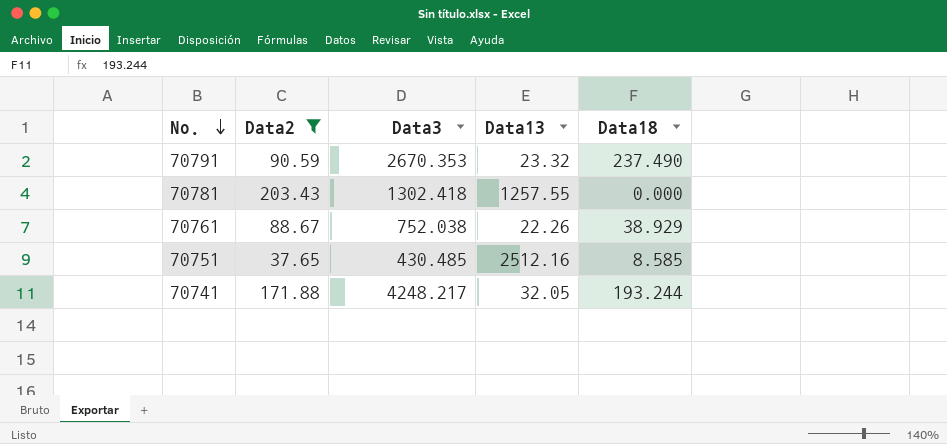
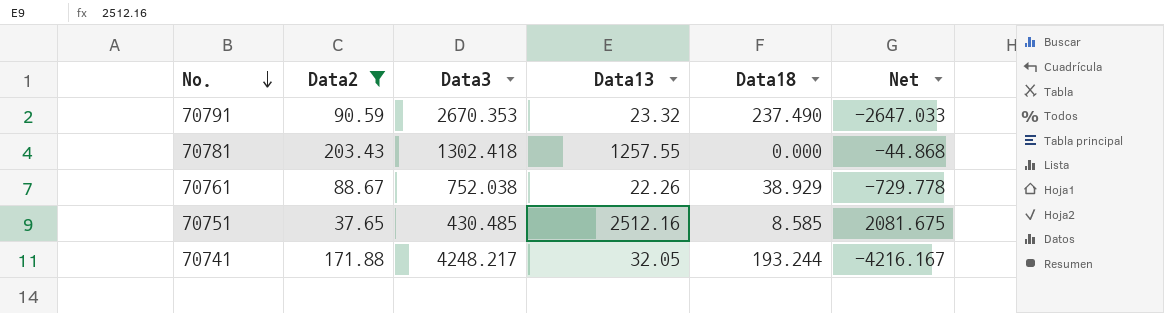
column Net | formula: none -> [Data13] - [Data3]

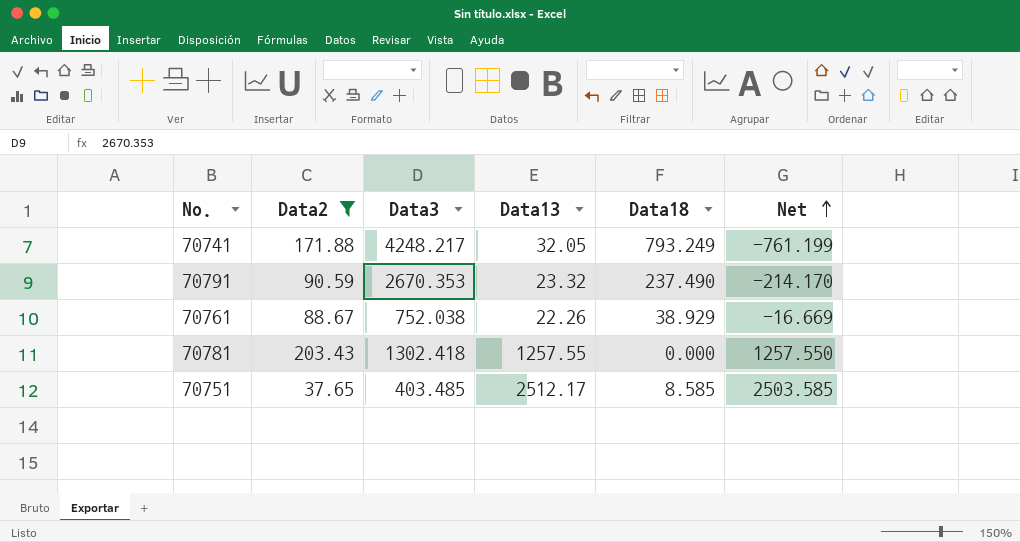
row order: No. descending -> Net ascending
column Net | formula: [Data13] - [Data3] -> [Data13] - [Data18]
70741 | Data18: 193.244 -> 793.249
70751 | Data3: 430.485 -> 403.485
70751 | Data13: 2512.16 -> 2512.17

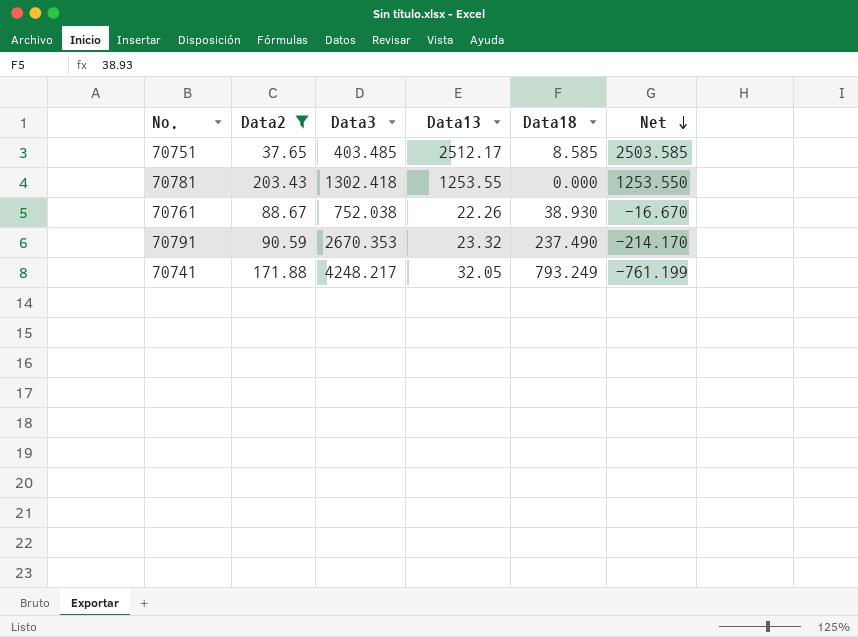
row order: Net ascending -> Net descending
70781 | Data13: 1257.55 -> 1253.55
70781 | Net: 1257.550 -> 1253.550
70761 | Data18: 38.929 -> 38.930
70761 | Net: -16.669 -> -16.670

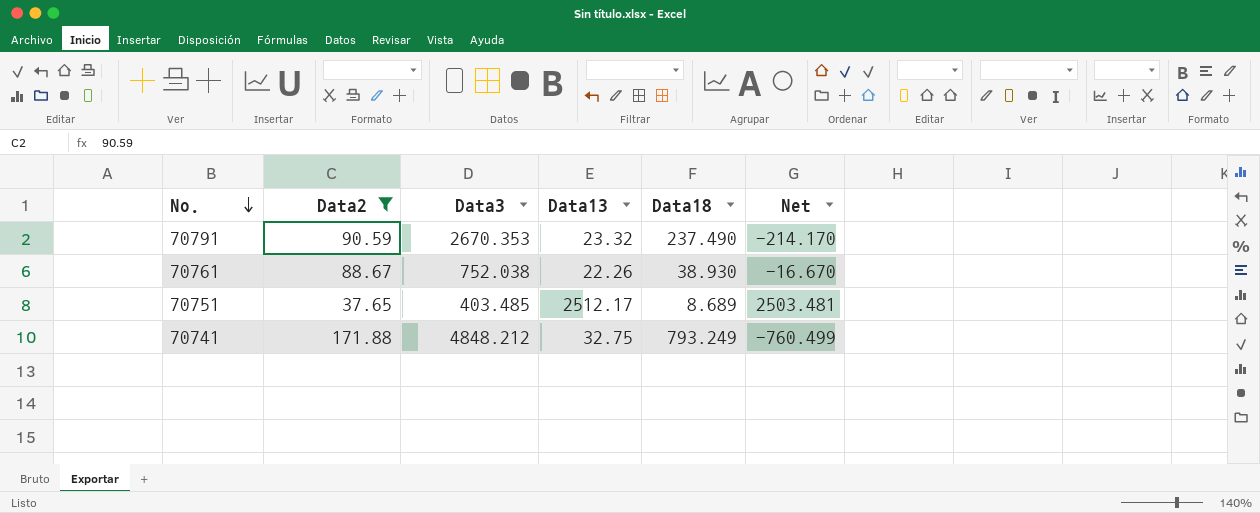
row order: Net descending -> No. descending
row 70781: 203.43 | 1302.418 | 1253.55 | 0.000 | 1253.550 -> none
70751 | Data18: 8.585 -> 8.689
70751 | Net: 2503.585 -> 2503.481
70741 | Data3: 4248.217 -> 4848.212
70741 | Data13: 32.05 -> 32.75
70741 | Net: -761.199 -> -760.499

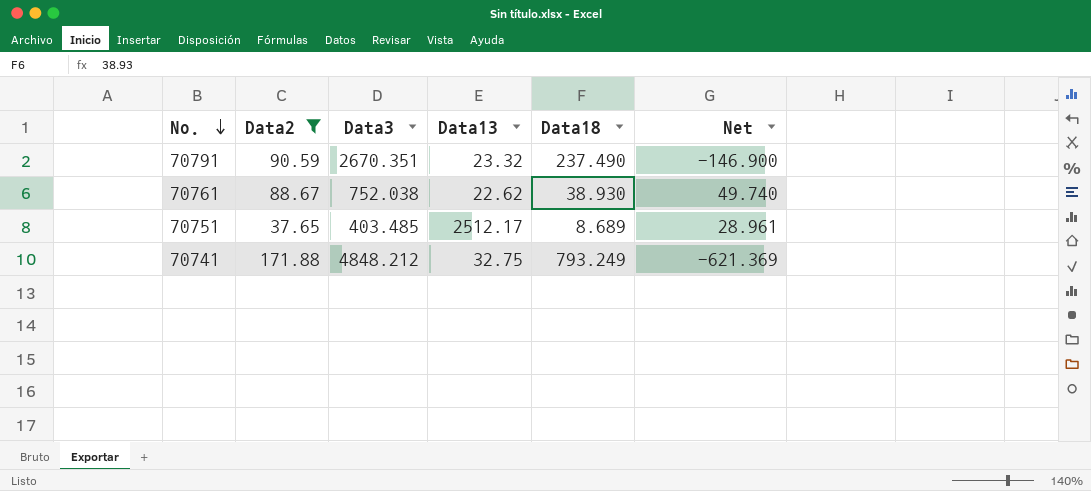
column Net | formula: [Data13] - [Data18] -> [Data2] - [Data18]
70791 | Data3: 2670.353 -> 2670.351
70761 | Data13: 22.26 -> 22.62

